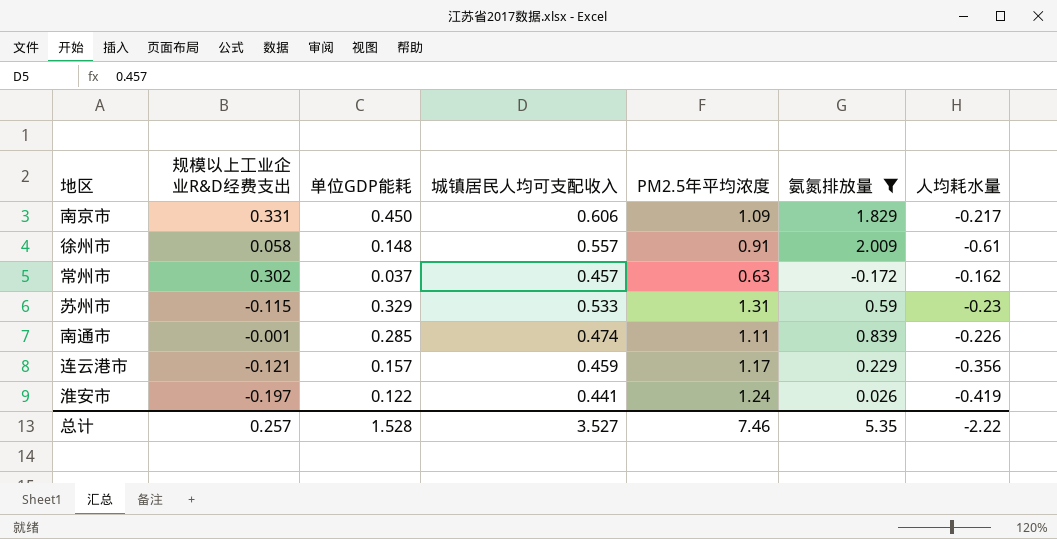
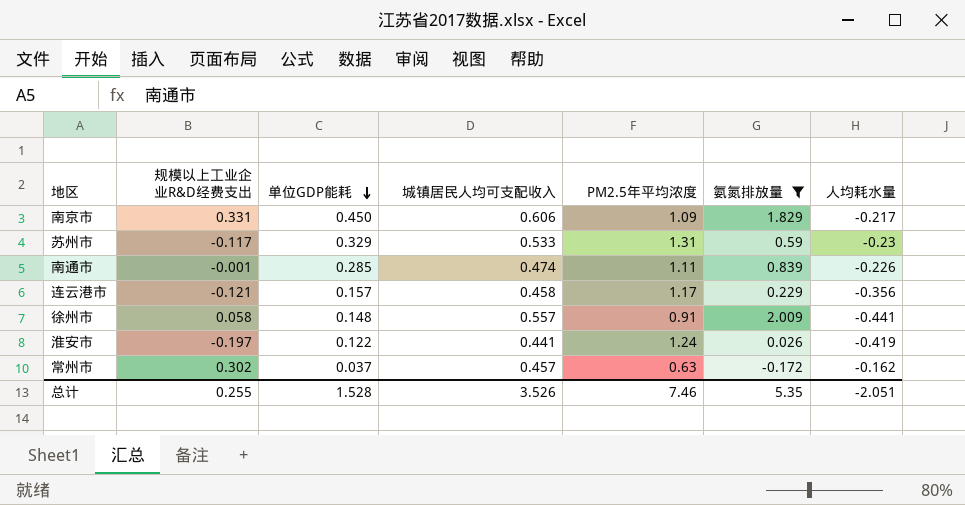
row order: none -> 单位GDP能耗 descending
苏州市 | 规模以上工业企业R&D经费支出: -0.115 -> -0.117
连云港市 | 城镇居民人均可支配收入: 0.459 -> 0.458
徐州市 | 人均耗水量: -0.61 -> -0.441
总计 | 规模以上工业企业R&D经费支出: 0.257 -> 0.255
总计 | 城镇居民人均可支配收入: 3.527 -> 3.526
总计 | 人均耗水量: -2.22 -> -2.051

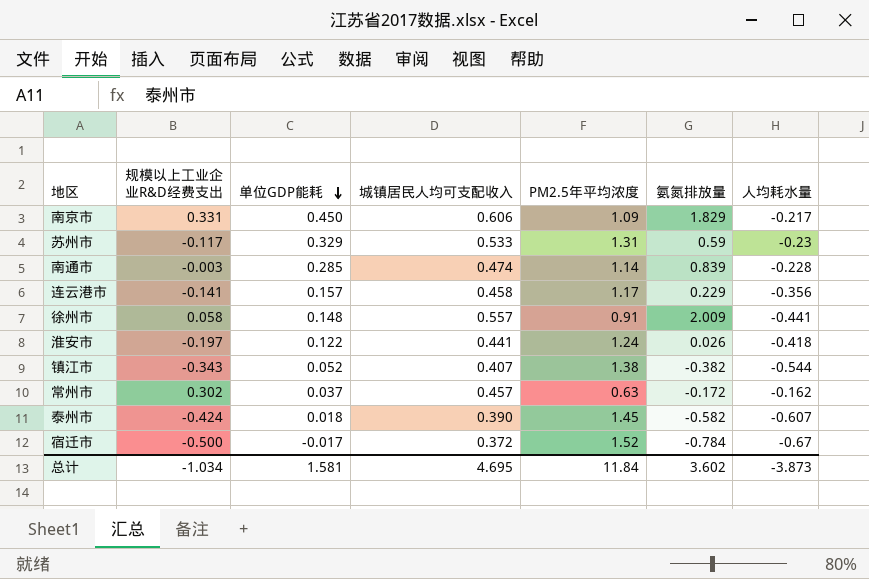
filter: 氨氮排放量 >= -0.172 -> none
南通市 | 规模以上工业企业R&D经费支出: -0.001 -> -0.003
南通市 | PM2.5年平均浓度: 1.11 -> 1.14
南通市 | 人均耗水量: -0.226 -> -0.228
连云港市 | 规模以上工业企业R&D经费支出: -0.121 -> -0.141
淮安市 | 人均耗水量: -0.419 -> -0.418
总计 | 规模以上工业企业R&D经费支出: 0.255 -> -1.034
总计 | 单位GDP能耗: 1.528 -> 1.581
总计 | 城镇居民人均可支配收入: 3.526 -> 4.695
总计 | PM2.5年平均浓度: 7.46 -> 11.84
总计 | 氨氮排放量: 5.35 -> 3.602
总计 | 人均耗水量: -2.051 -> -3.873

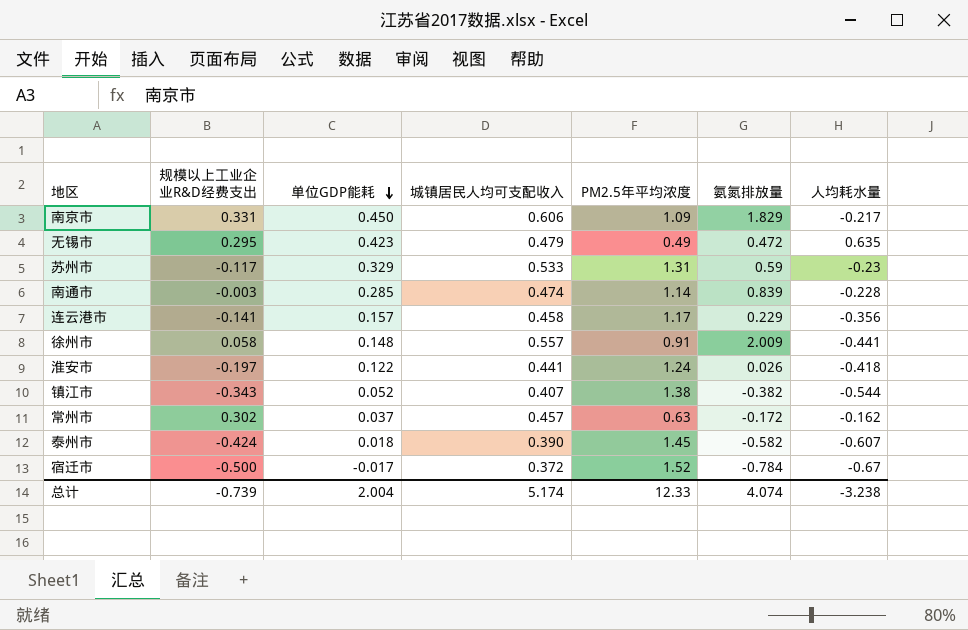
row 无锡市: none -> 0.295 | 0.423 | 0.479 | 0.49 | 0.472 | 0.635
总计 | 规模以上工业企业R&D经费支出: -1.034 -> -0.739
总计 | 单位GDP能耗: 1.581 -> 2.004
总计 | 城镇居民人均可支配收入: 4.695 -> 5.174
总计 | PM2.5年平均浓度: 11.84 -> 12.33
总计 | 氨氮排放量: 3.602 -> 4.074
总计 | 人均耗水量: -3.873 -> -3.238

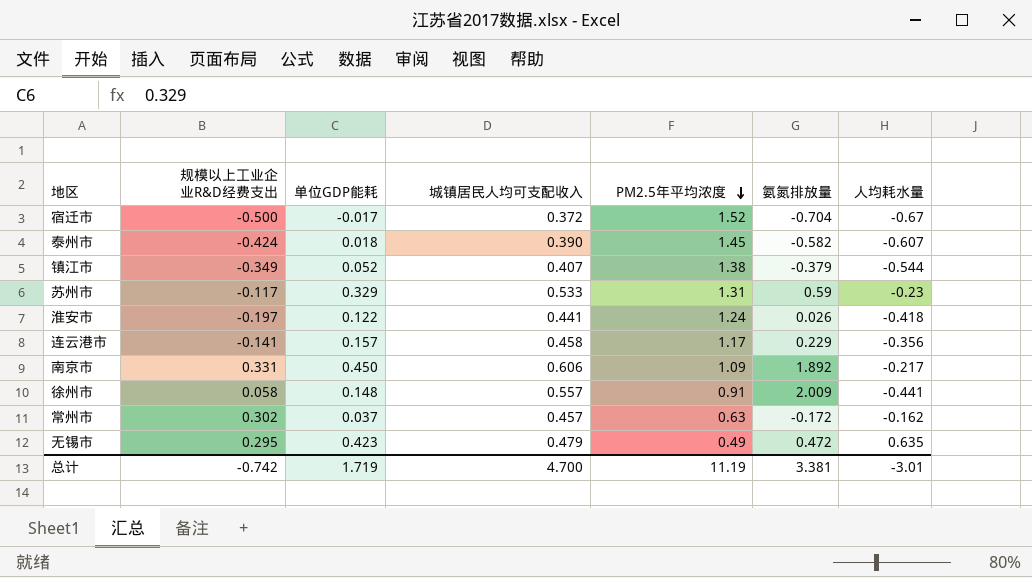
row order: 单位GDP能耗 descending -> PM2.5年平均浓度 descending
row 南通市: -0.003 | 0.285 | 0.474 | 1.14 | 0.839 | -0.228 -> none
宿迁市 | 氨氮排放量: -0.784 -> -0.704
镇江市 | 规模以上工业企业R&D经费支出: -0.343 -> -0.349
镇江市 | 氨氮排放量: -0.382 -> -0.379
南京市 | 氨氮排放量: 1.829 -> 1.892
总计 | 规模以上工业企业R&D经费支出: -0.739 -> -0.742
总计 | 单位GDP能耗: 2.004 -> 1.719
总计 | 城镇居民人均可支配收入: 5.174 -> 4.700
总计 | PM2.5年平均浓度: 12.33 -> 11.19
总计 | 氨氮排放量: 4.074 -> 3.381
总计 | 人均耗水量: -3.238 -> -3.01

